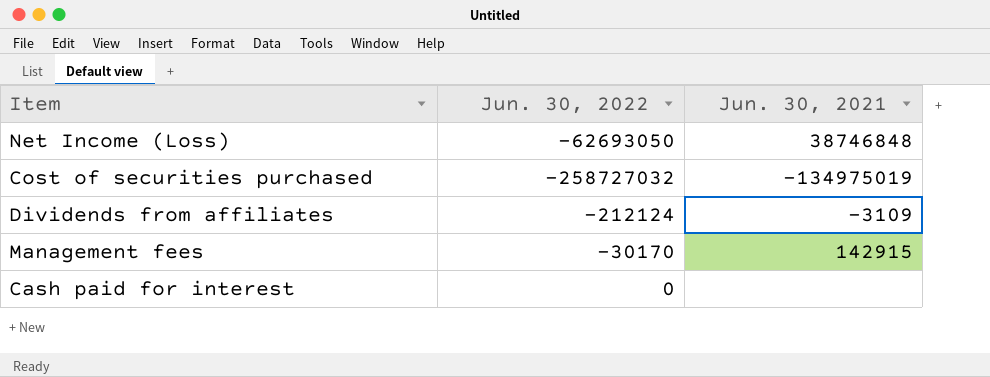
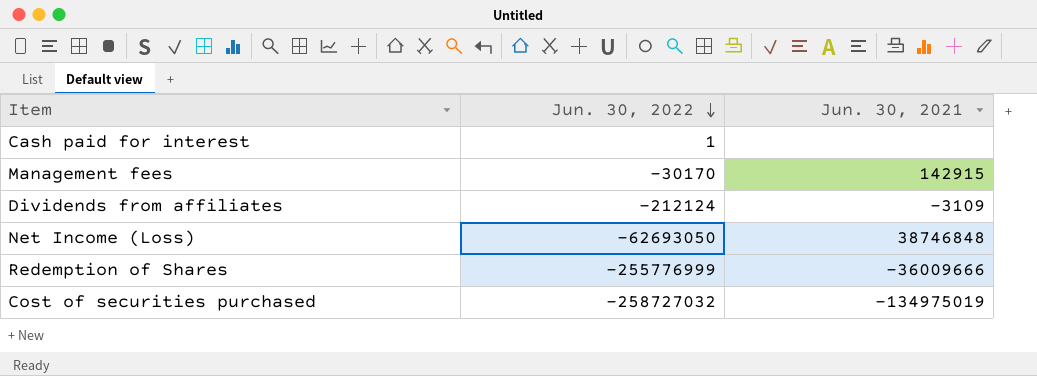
row order: none -> Jun. 30, 2022 descending
Cash paid for interest | Jun. 30, 2022: 0 -> 1
row Redemption of Shares: none -> -255776999 | -36009666

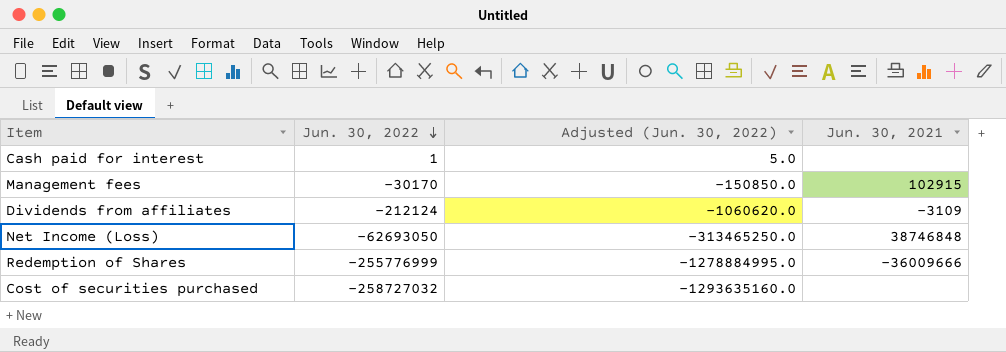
column Adjusted (Jun. 30, 2022) | formula: none -> [Jun. 30, 2022] * 5
Management fees | Jun. 30, 2021: 142915 -> 102915
Cost of securities purchased | Jun. 30, 2021: -134975019 -> none

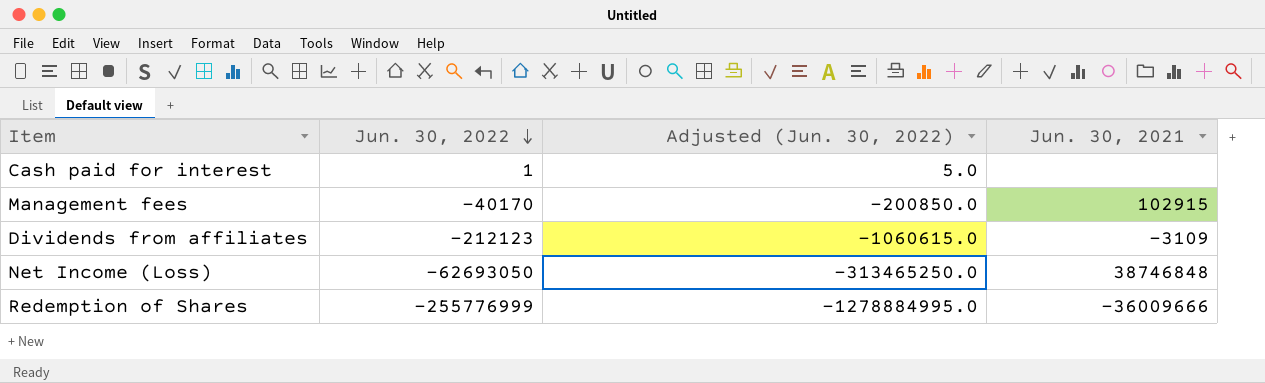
row Cost of securities purchased: -258727032 | -1293635160.0 | none -> none
Management fees | Jun. 30, 2022: -30170 -> -40170
Management fees | Adjusted (Jun. 30, 2022): -150850.0 -> -200850.0
Dividends from affiliates | Jun. 30, 2022: -212124 -> -212123
Dividends from affiliates | Adjusted (Jun. 30, 2022): -1060620.0 -> -1060615.0

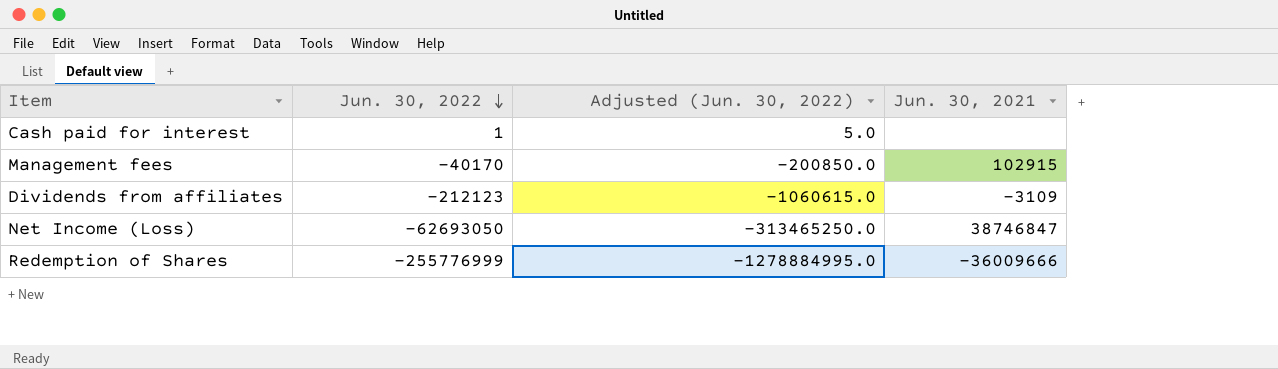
Net Income (Loss) | Jun. 30, 2021: 38746848 -> 38746847

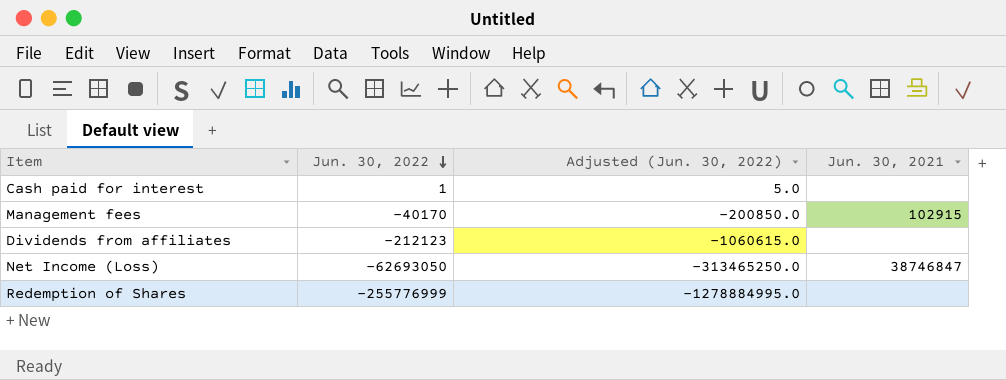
Dividends from affiliates | Jun. 30, 2021: -3109 -> none
Redemption of Shares | Jun. 30, 2021: -36009666 -> none

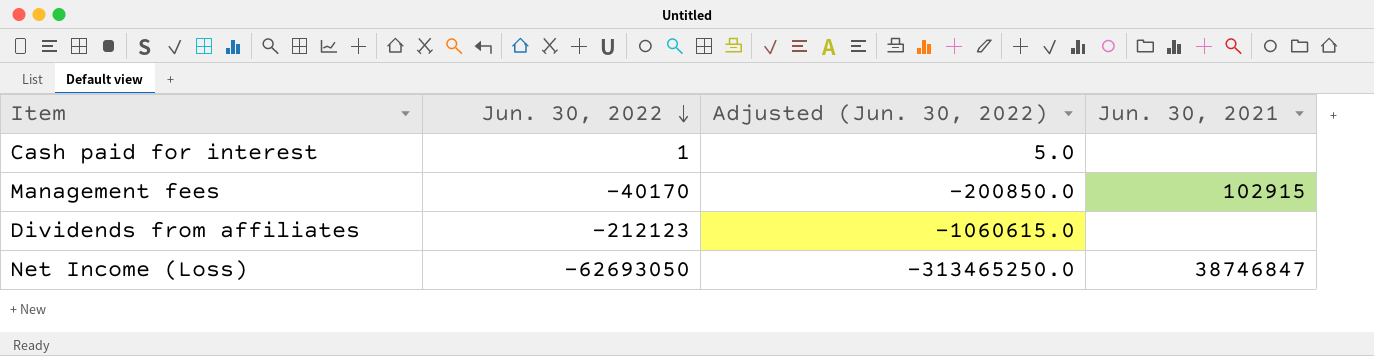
row Redemption of Shares: -255776999 | -1278884995.0 | none -> none

